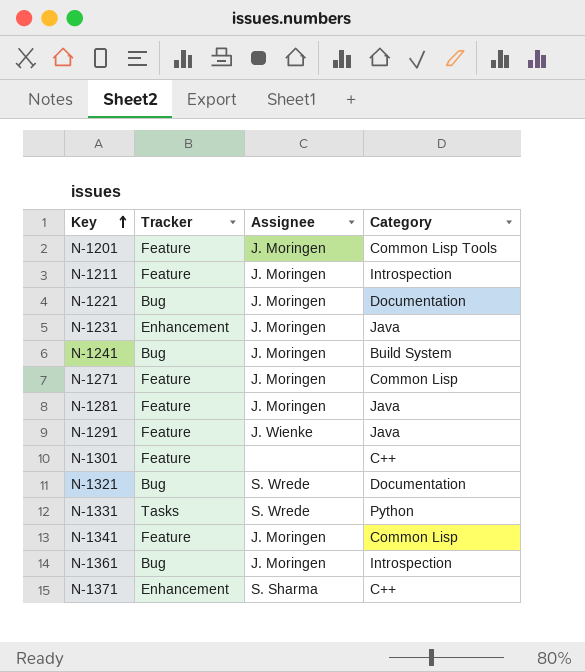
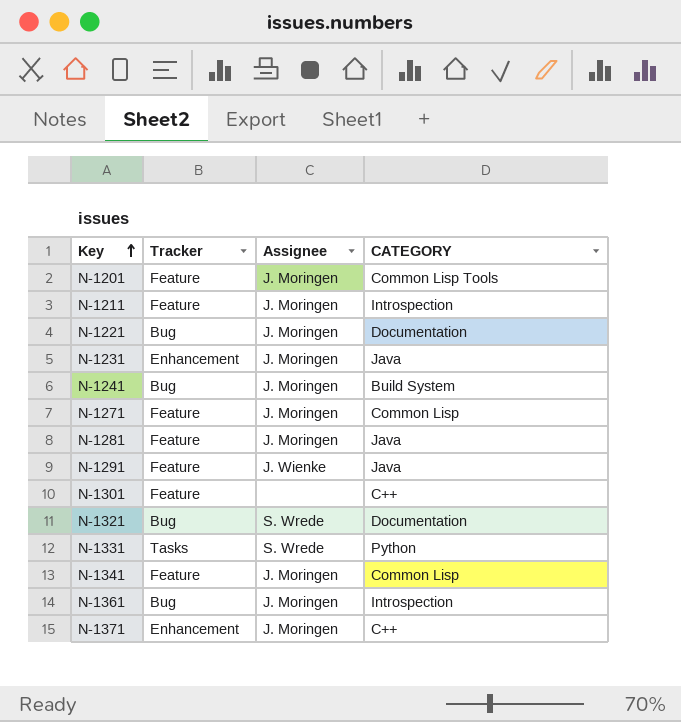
column name: Category -> CATEGORY
N-1371 | Assignee: S. Sharma -> J. Moringen

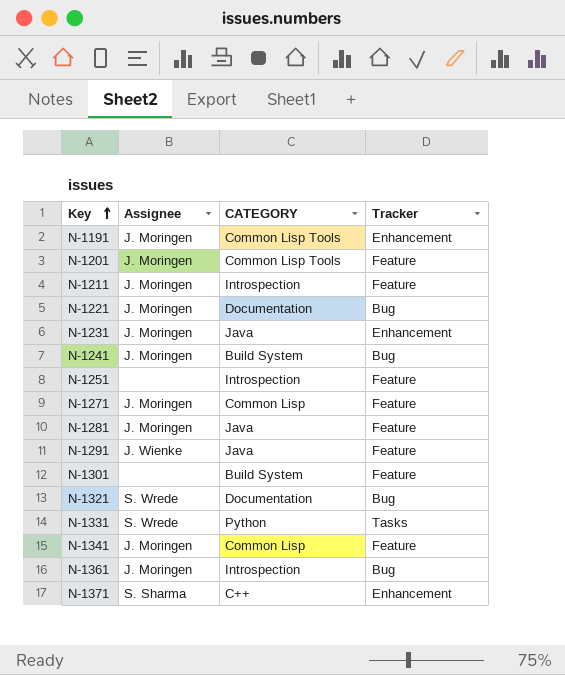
column Tracker | position: 2 -> 4
row N-1191: none -> J. Moringen | Common Lisp Tools | Enhancement
row N-1251: none -> none | Introspection | Feature
N-1301 | CATEGORY: C++ -> Build System
N-1371 | Assignee: J. Moringen -> S. Sharma

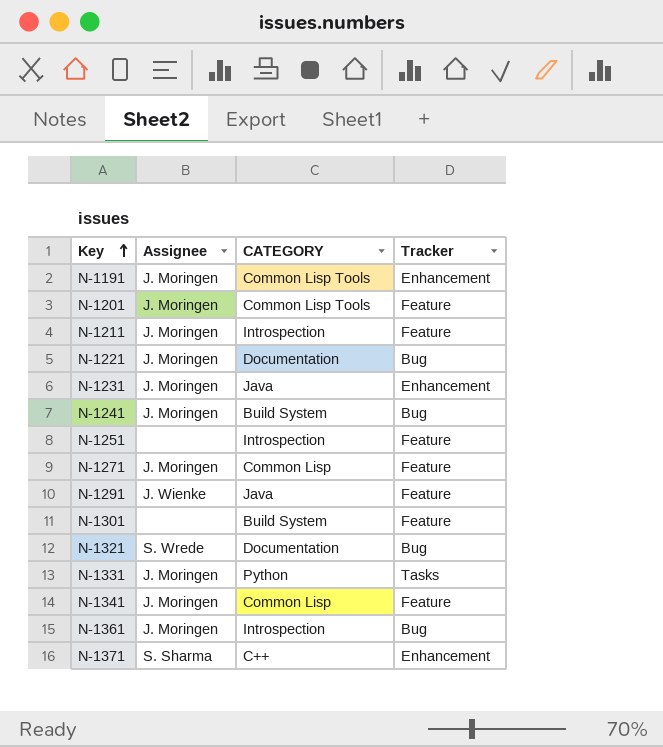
row N-1281: J. Moringen | Java | Feature -> none
N-1331 | Assignee: S. Wrede -> J. Moringen

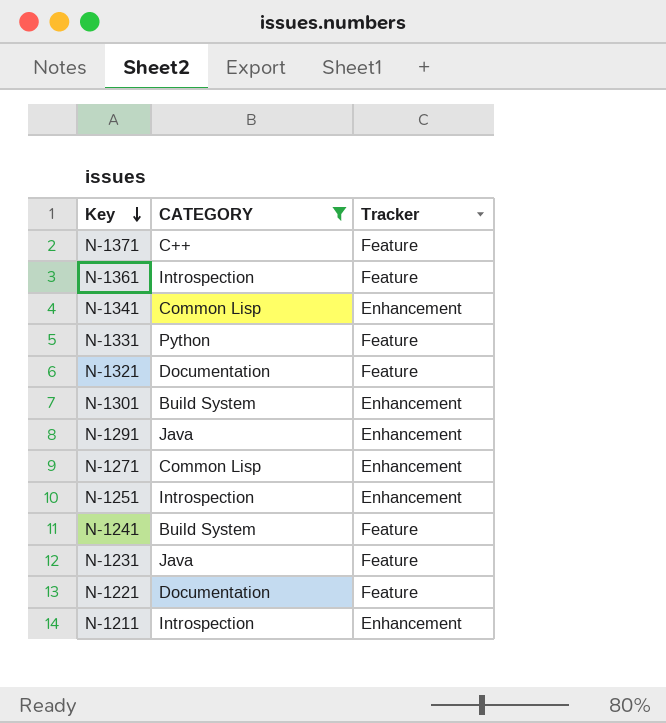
filter: none -> CATEGORY != Common Lisp Tools
row order: Key ascending -> Key descending
column Assignee | position: 2 -> none
N-1371 | Tracker: Enhancement -> Feature
N-1361 | Tracker: Bug -> Feature
N-1341 | Tracker: Feature -> Enhancement
N-1331 | Tracker: Tasks -> Feature
N-1321 | Tracker: Bug -> Feature
N-1301 | Tracker: Feature -> Enhancement
N-1291 | Tracker: Feature -> Enhancement
N-1271 | Tracker: Feature -> Enhancement
N-1251 | Tracker: Feature -> Enhancement
N-1241 | Tracker: Bug -> Feature
N-1231 | Tracker: Enhancement -> Feature
N-1221 | Tracker: Bug -> Feature
N-1211 | Tracker: Feature -> Enhancement

